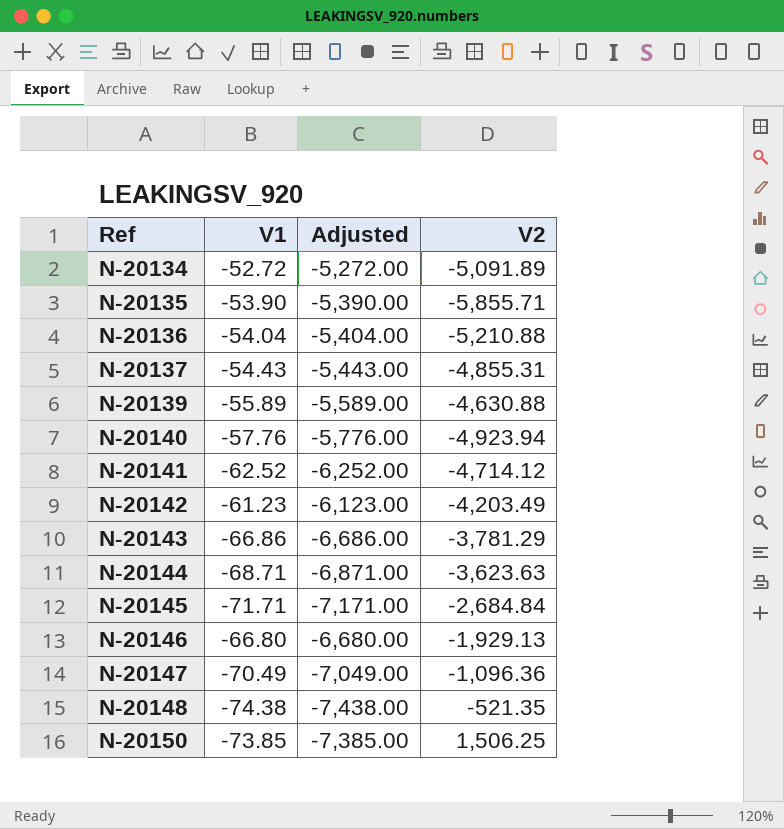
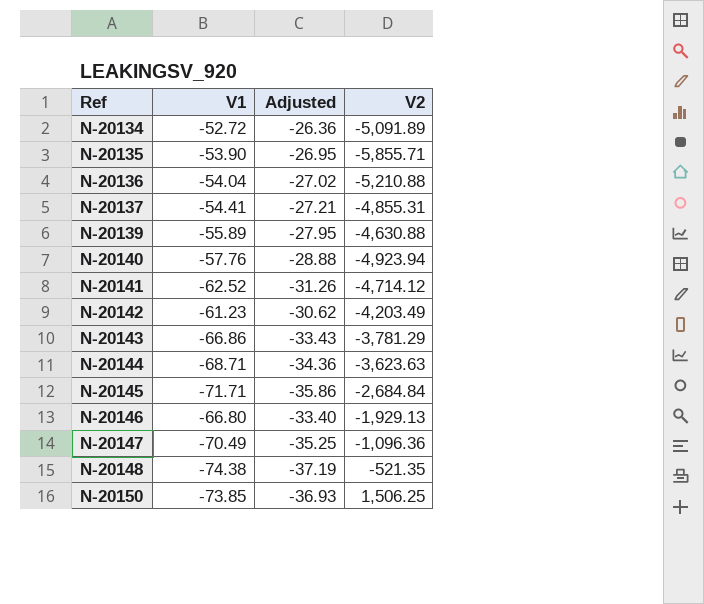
column Adjusted | formula: [V1] * 100 -> [V1] * 0.5
N-20137 | V1: -54.43 -> -54.41

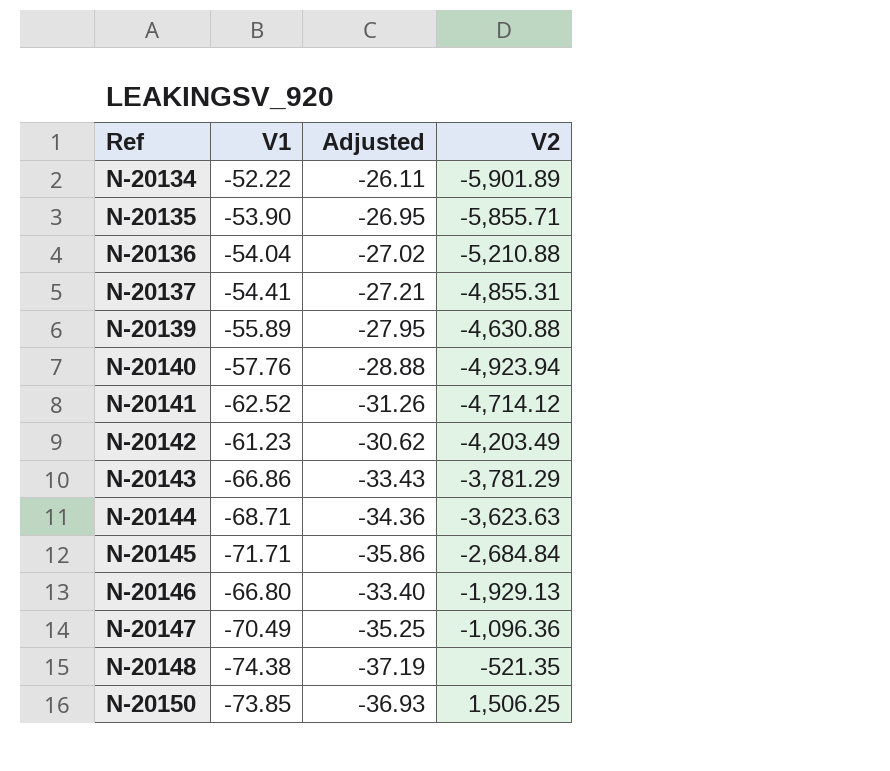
N-20134 | V1: -52.72 -> -52.22
N-20134 | Adjusted: -26.36 -> -26.11
N-20134 | V2: -5,091.89 -> -5,901.89

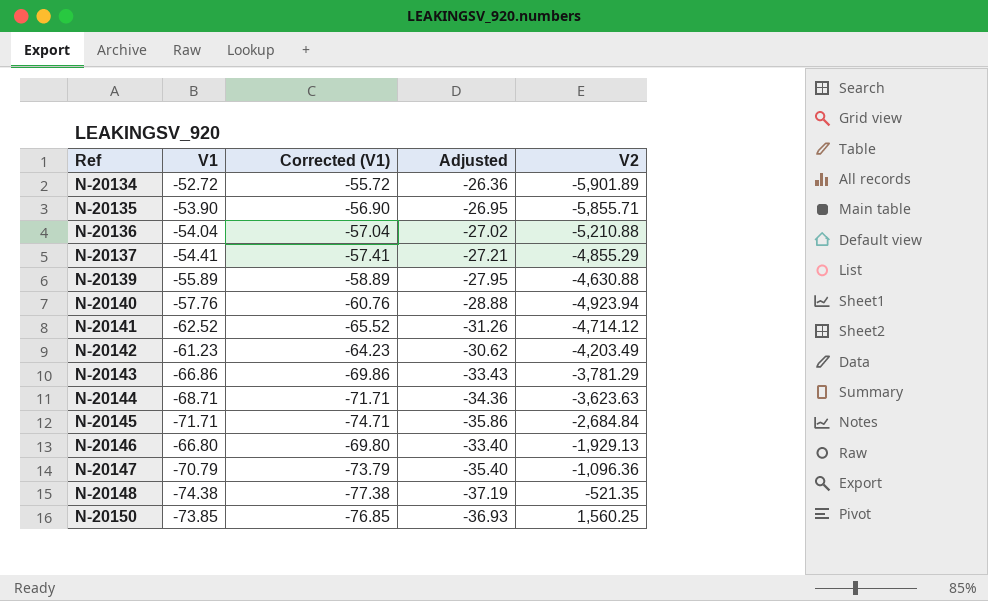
column Corrected (V1) | formula: none -> [V1] - 3
N-20134 | V1: -52.22 -> -52.72
N-20134 | Adjusted: -26.11 -> -26.36
N-20137 | V2: -4,855.31 -> -4,855.29
N-20147 | V1: -70.49 -> -70.79
N-20147 | Adjusted: -35.25 -> -35.40
N-20150 | V2: 1,506.25 -> 1,560.25

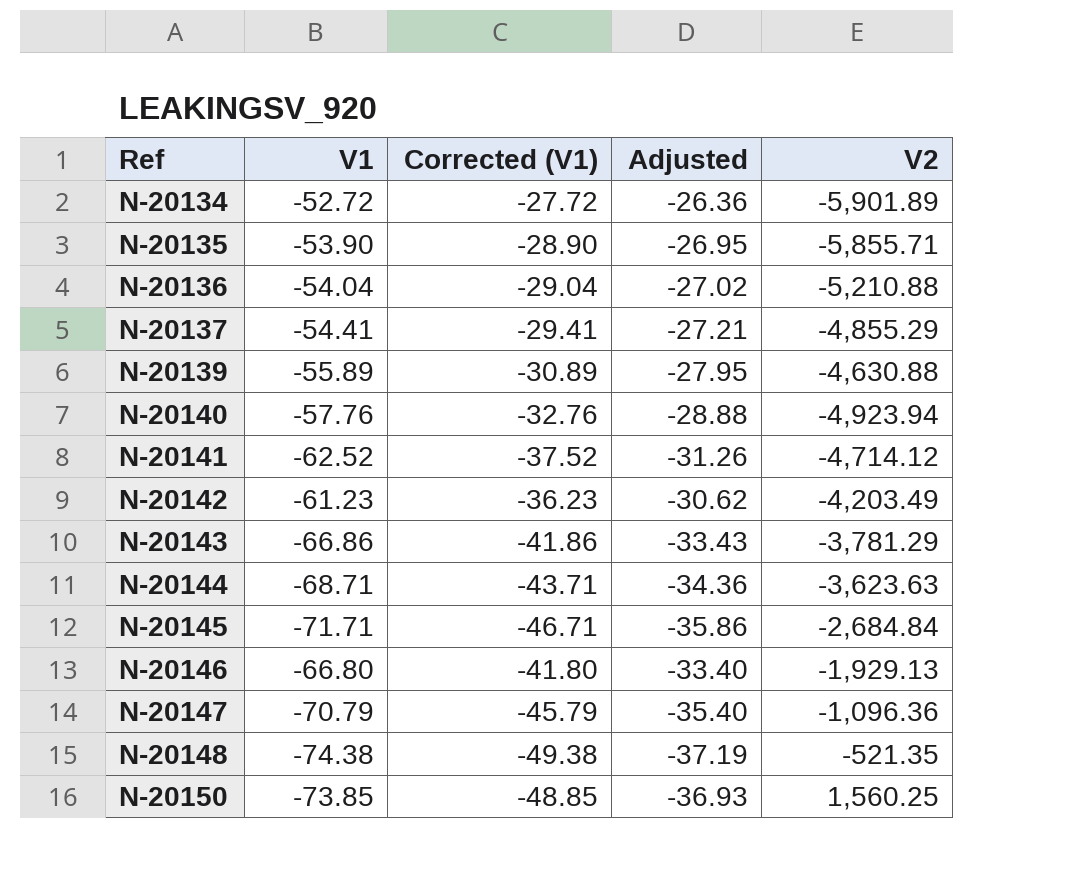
column Corrected (V1) | formula: [V1] - 3 -> [V1] + 25

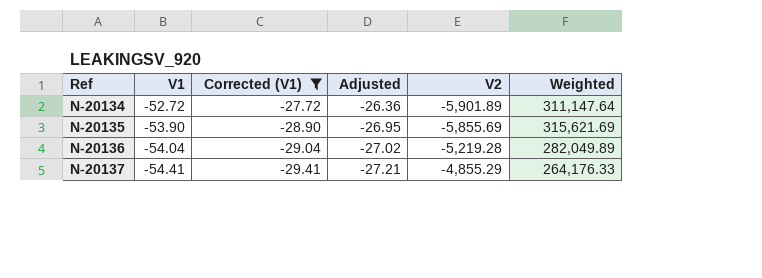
filter: none -> Corrected (V1) >= -29.41
column Weighted | formula: none -> [V1] * [V2]
N-20135 | V2: -5,855.71 -> -5,855.69
N-20136 | V2: -5,210.88 -> -5,219.28

